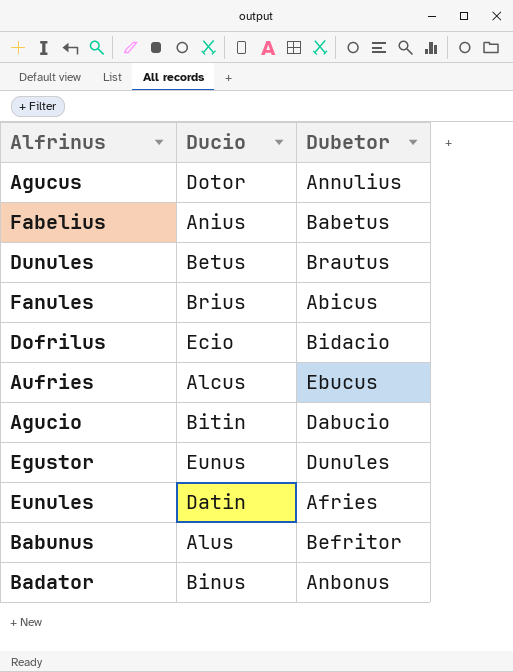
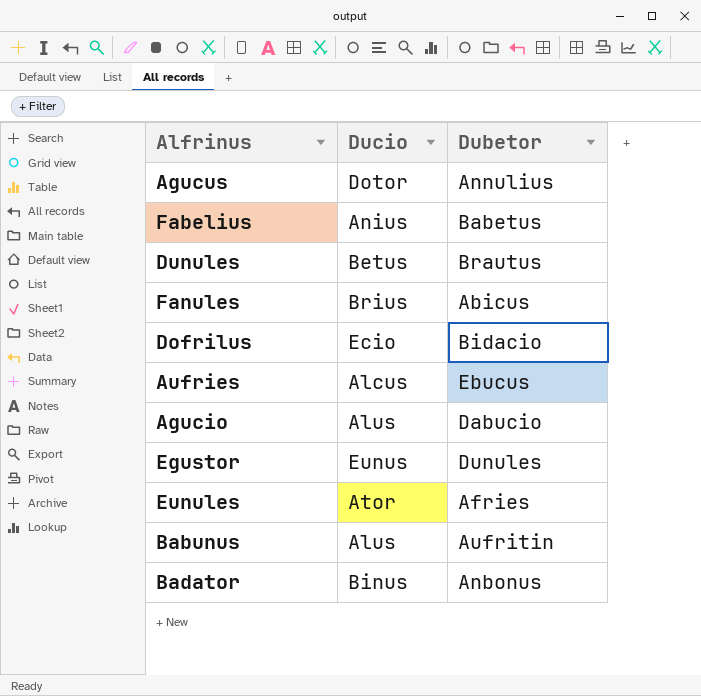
Agucio | Ducio: Bitin -> Alus
Eunules | Ducio: Datin -> Ator
Babunus | Dubetor: Befritor -> Aufritin

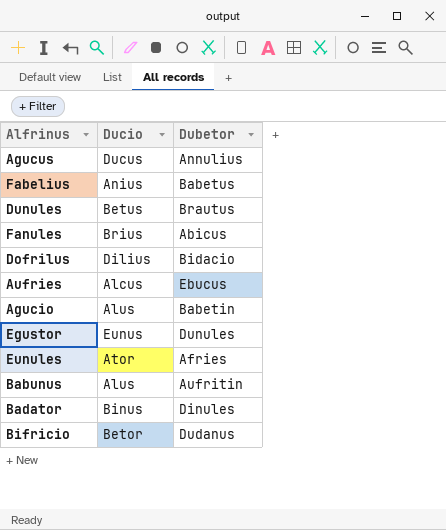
Agucus | Ducio: Dotor -> Ducus
Dofrilus | Ducio: Ecio -> Dilius
Agucio | Dubetor: Dabucio -> Babetin
Badator | Dubetor: Anbonus -> Dinules
row Bifricio: none -> Betor | Dudanus

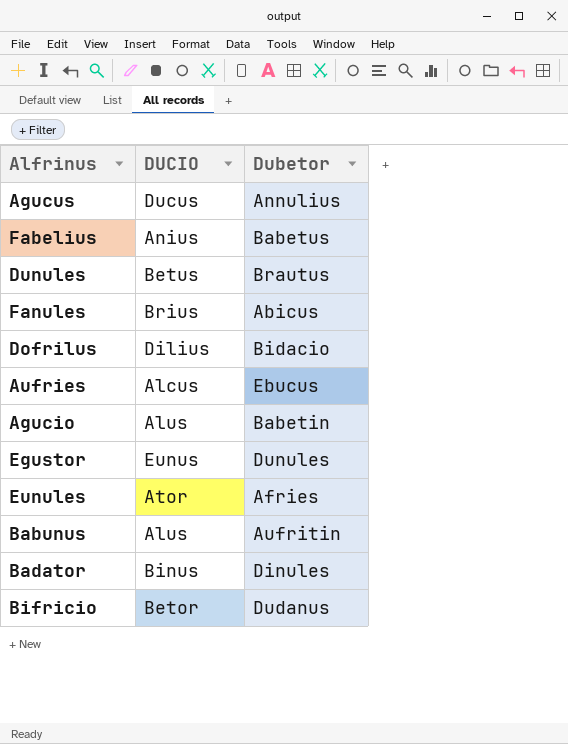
column name: Ducio -> DUCIO

